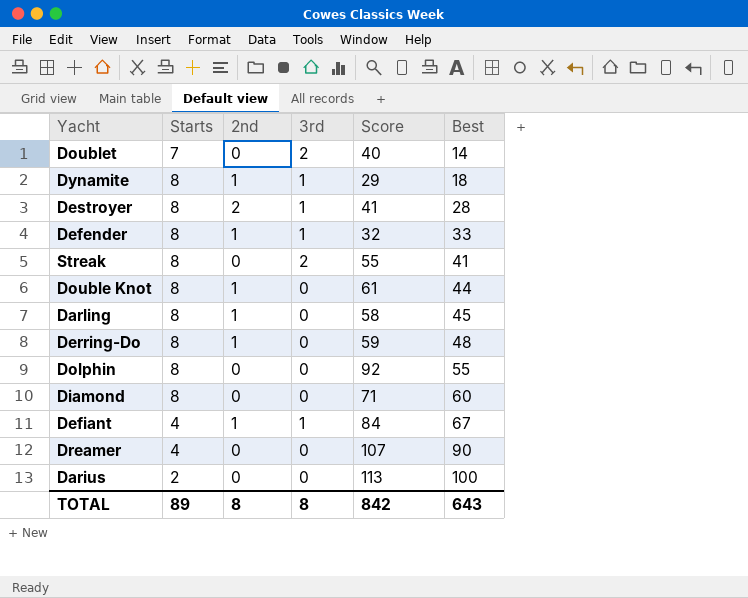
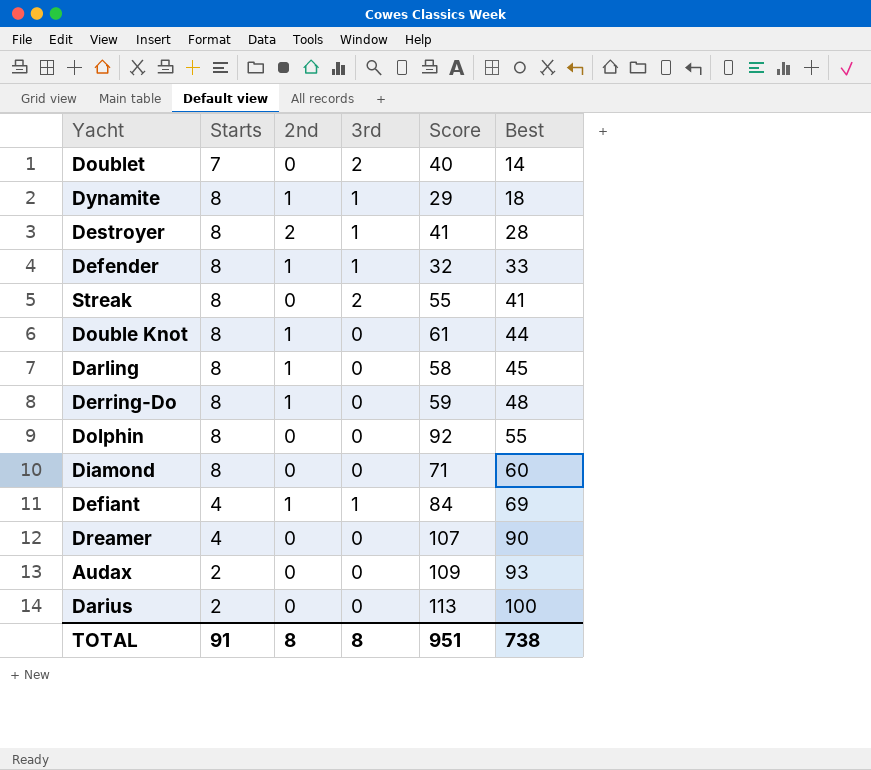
Defiant | Best: 67 -> 69
row Audax: none -> 2 | 0 | 0 | 109 | 93
TOTAL | Starts: 89 -> 91
TOTAL | Score: 842 -> 951
TOTAL | Best: 643 -> 738

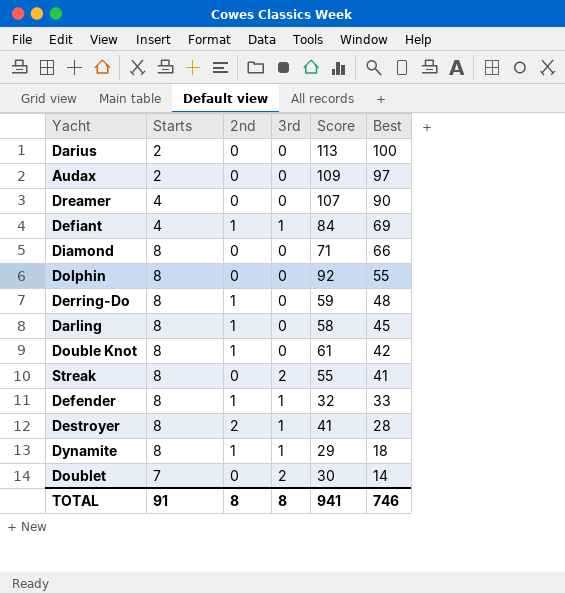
row order: Best ascending -> Best descending
Audax | Best: 93 -> 97
Diamond | Best: 60 -> 66
Double Knot | Best: 44 -> 42
Doublet | Score: 40 -> 30
TOTAL | Score: 951 -> 941
TOTAL | Best: 738 -> 746

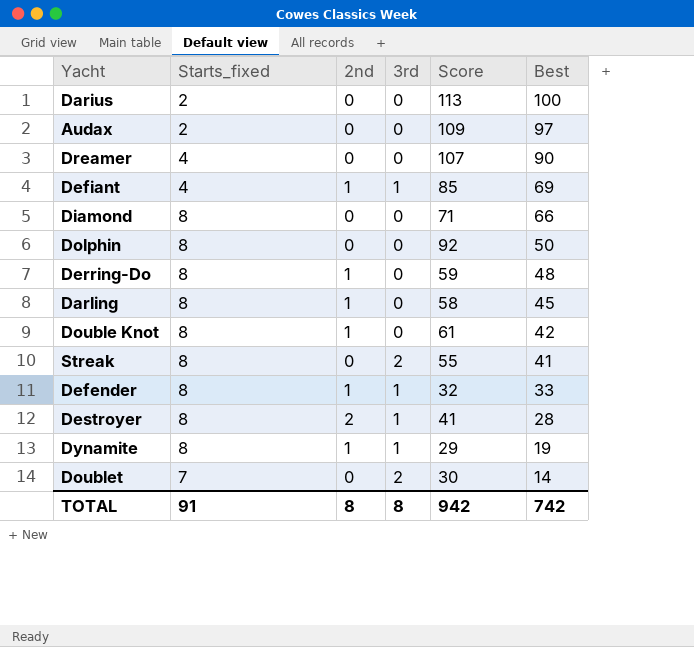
column name: Starts -> Starts_fixed
Defiant | Score: 84 -> 85
Dolphin | Best: 55 -> 50
Dynamite | Best: 18 -> 19
TOTAL | Score: 941 -> 942
TOTAL | Best: 746 -> 742

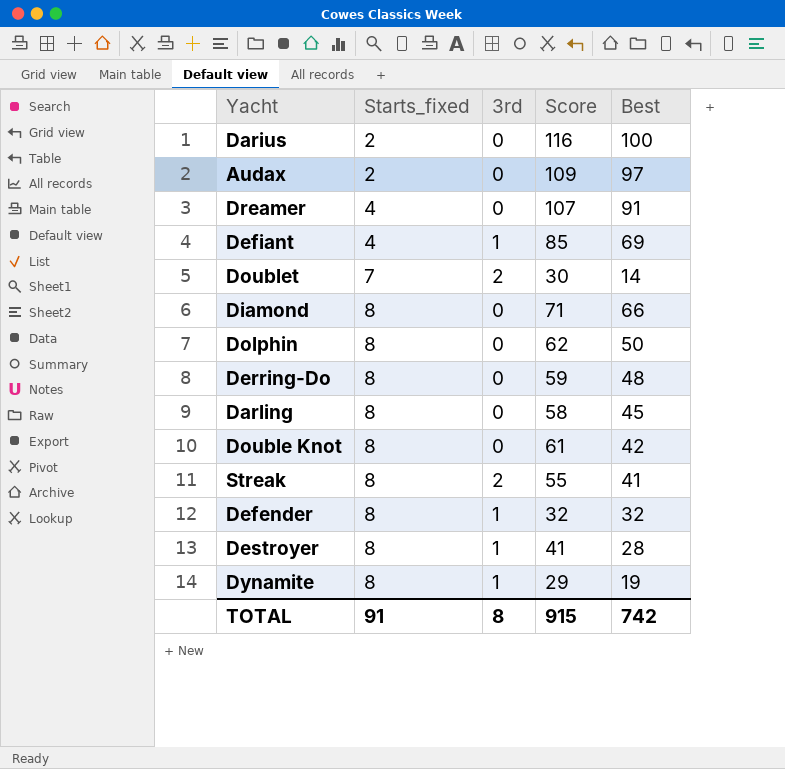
row order: Best descending -> Starts_fixed ascending
column 2nd | position: 3 -> none
Darius | Score: 113 -> 116
Dreamer | Best: 90 -> 91
Dolphin | Score: 92 -> 62
Defender | Best: 33 -> 32
TOTAL | Score: 942 -> 915

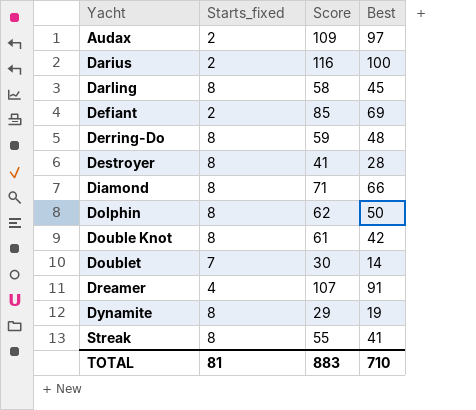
row order: Starts_fixed ascending -> Yacht ascending
column 3rd | position: 3 -> none
row Defender: 8 | 1 | 32 | 32 -> none
Defiant | Starts_fixed: 4 -> 2
TOTAL | Starts_fixed: 91 -> 81
TOTAL | Score: 915 -> 883
TOTAL | Best: 742 -> 710

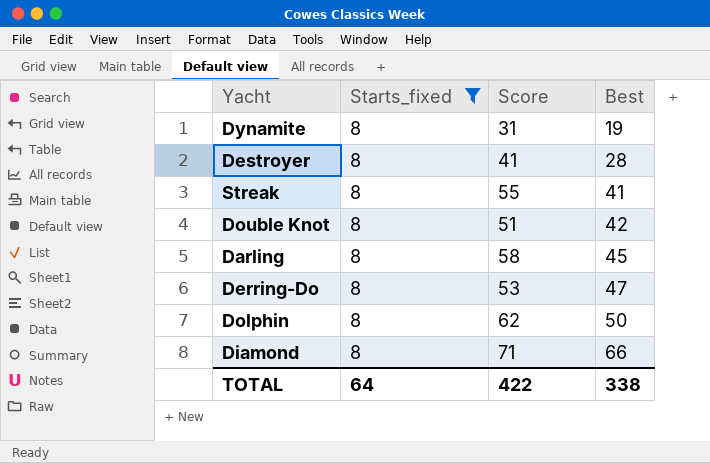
filter: none -> Starts_fixed = 8
row order: Yacht ascending -> Best ascending
Dynamite | Score: 29 -> 31
Double Knot | Score: 61 -> 51
Derring-Do | Score: 59 -> 53
Derring-Do | Best: 48 -> 47
TOTAL | Starts_fixed: 81 -> 64
TOTAL | Score: 883 -> 422
TOTAL | Best: 710 -> 338

